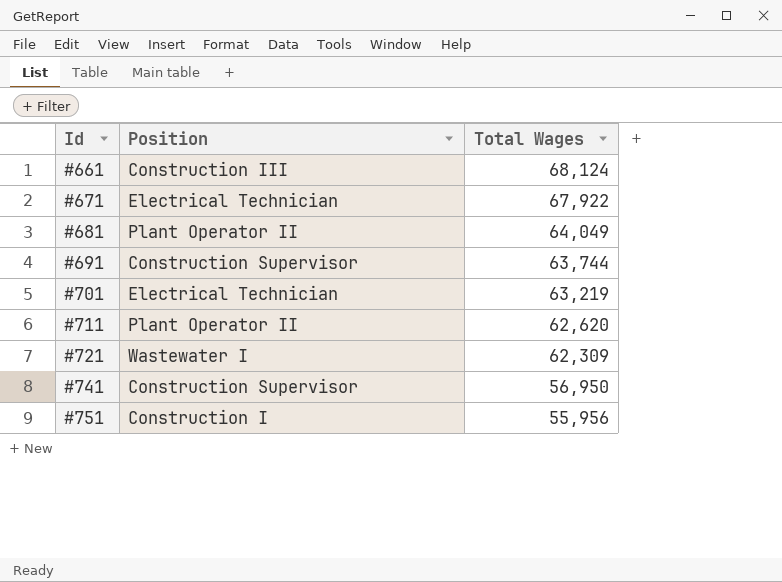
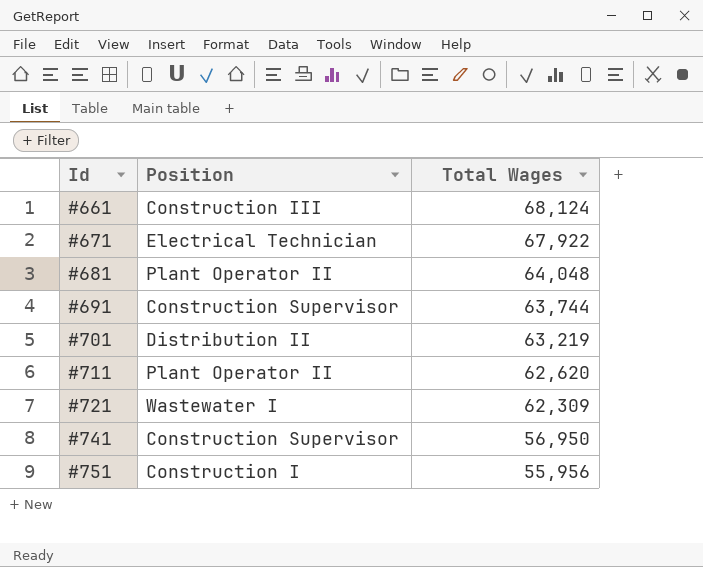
#681 | Total Wages: 64,049 -> 64,048
#701 | Position: Electrical Technician -> Distribution II

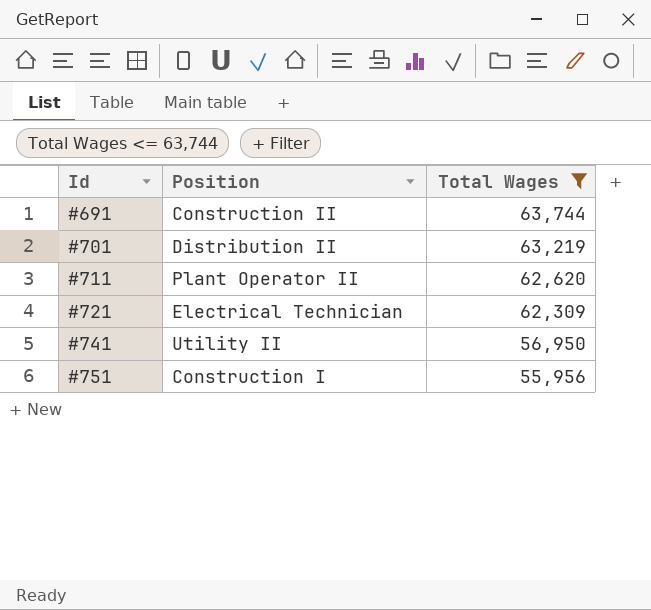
filter: none -> Total Wages <= 63,744
#691 | Position: Construction Supervisor -> Construction II
#721 | Position: Wastewater I -> Electrical Technician
#741 | Position: Construction Supervisor -> Utility II

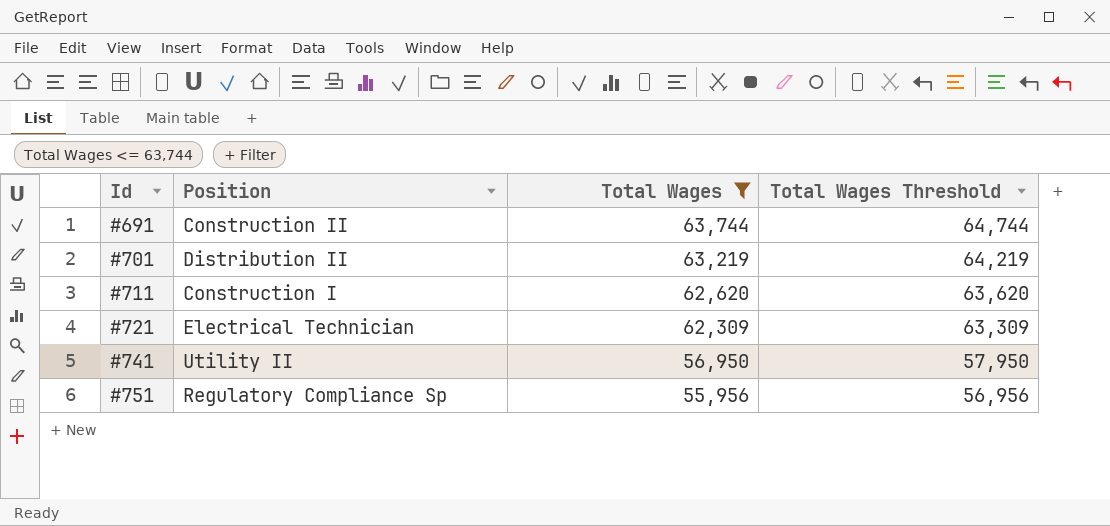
column Total Wages Threshold | formula: none -> [Total Wages] + 1000
#711 | Position: Plant Operator II -> Construction I
#751 | Position: Construction I -> Regulatory Compliance Sp

